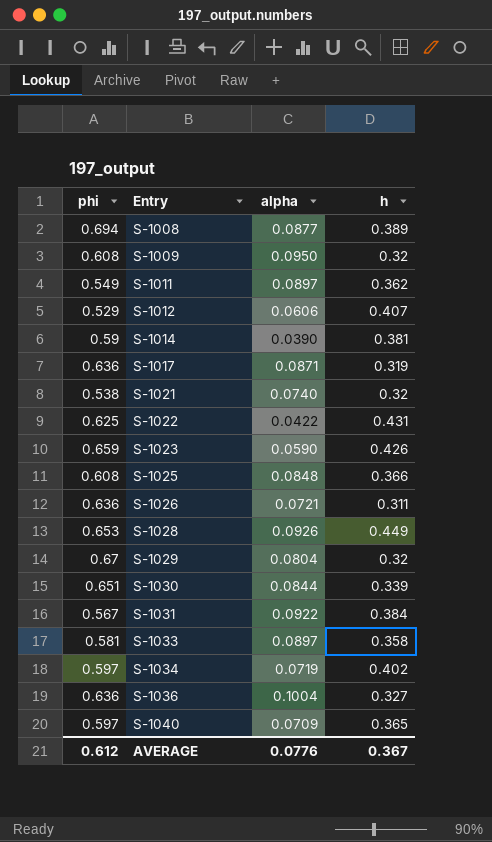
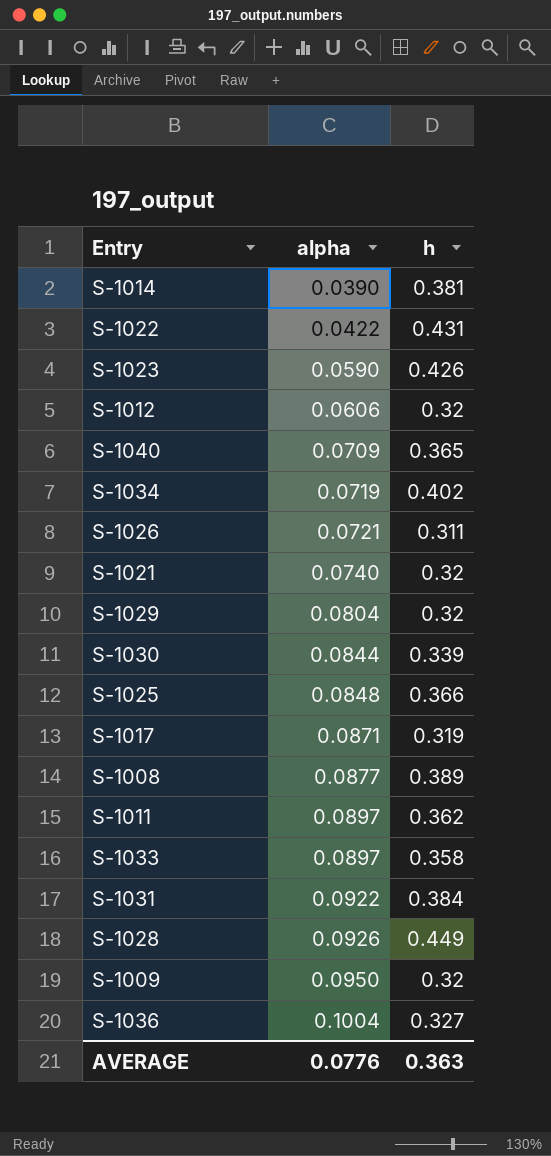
row order: Entry ascending -> alpha ascending
column phi | position: 1 -> none
S-1012 | h: 0.407 -> 0.32
AVERAGE | h: 0.367 -> 0.363

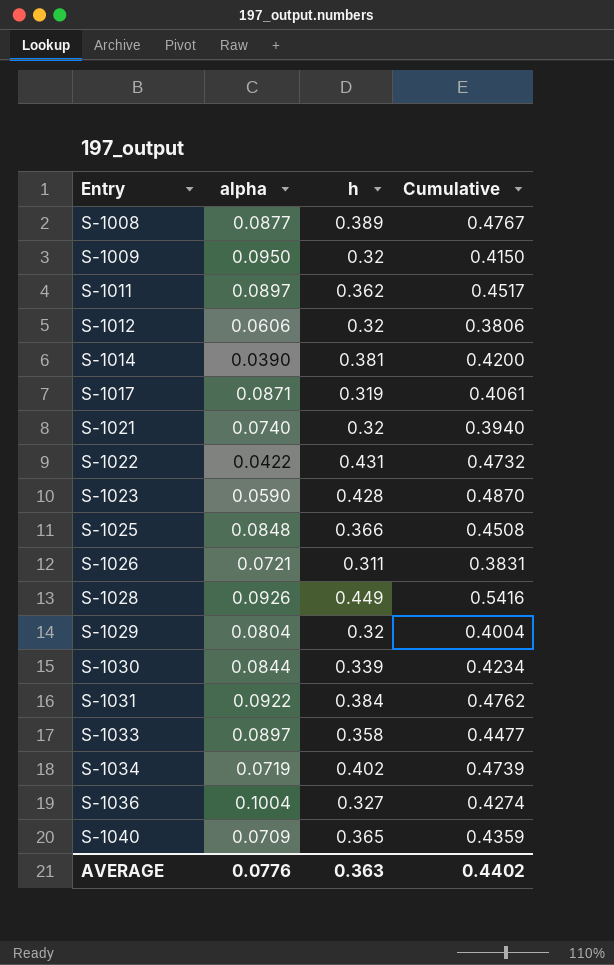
row order: alpha ascending -> Entry ascending
column Cumulative | formula: none -> [alpha] + [h]
S-1023 | h: 0.426 -> 0.428

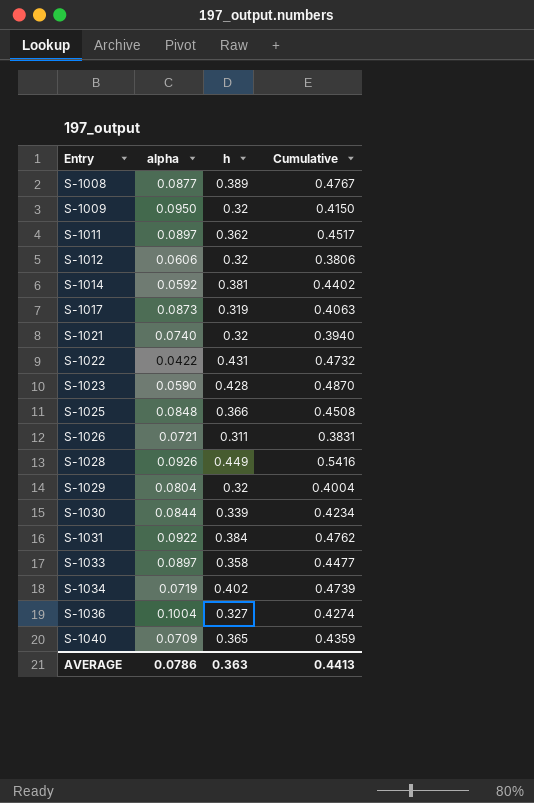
S-1014 | alpha: 0.0390 -> 0.0592
S-1014 | Cumulative: 0.4200 -> 0.4402
S-1017 | alpha: 0.0871 -> 0.0873
S-1017 | Cumulative: 0.4061 -> 0.4063
AVERAGE | alpha: 0.0776 -> 0.0786
AVERAGE | Cumulative: 0.4402 -> 0.4413

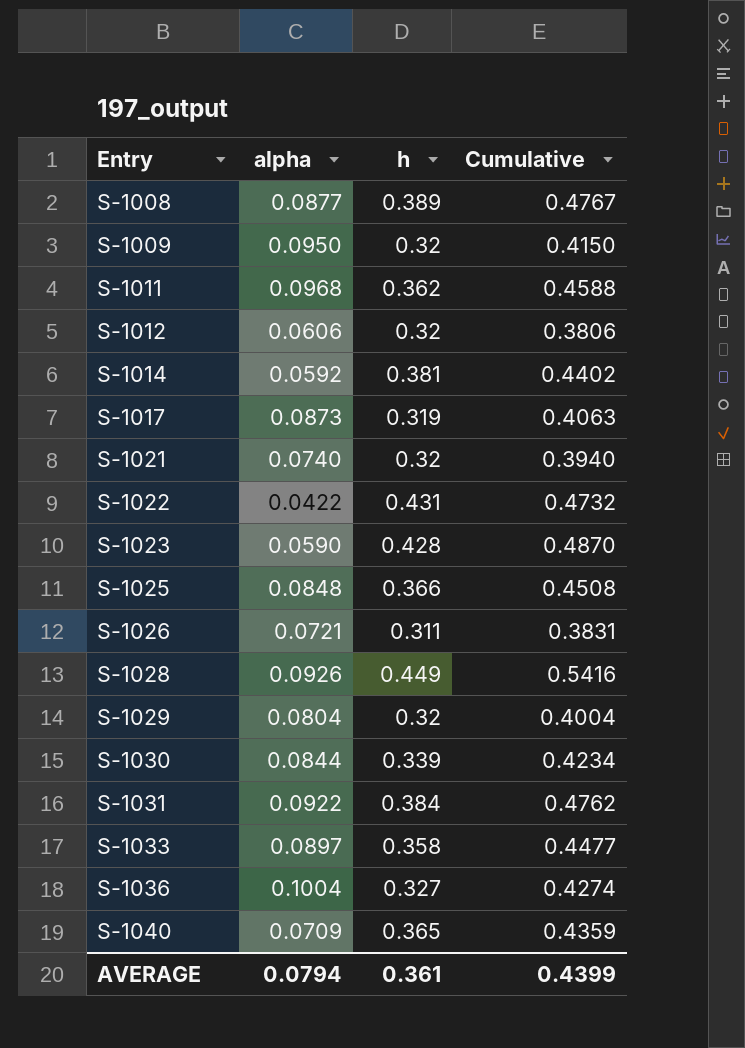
row S-1034: 0.0719 | 0.402 | 0.4739 -> none
S-1011 | alpha: 0.0897 -> 0.0968
S-1011 | Cumulative: 0.4517 -> 0.4588
AVERAGE | alpha: 0.0786 -> 0.0794
AVERAGE | h: 0.363 -> 0.361
AVERAGE | Cumulative: 0.4413 -> 0.4399

